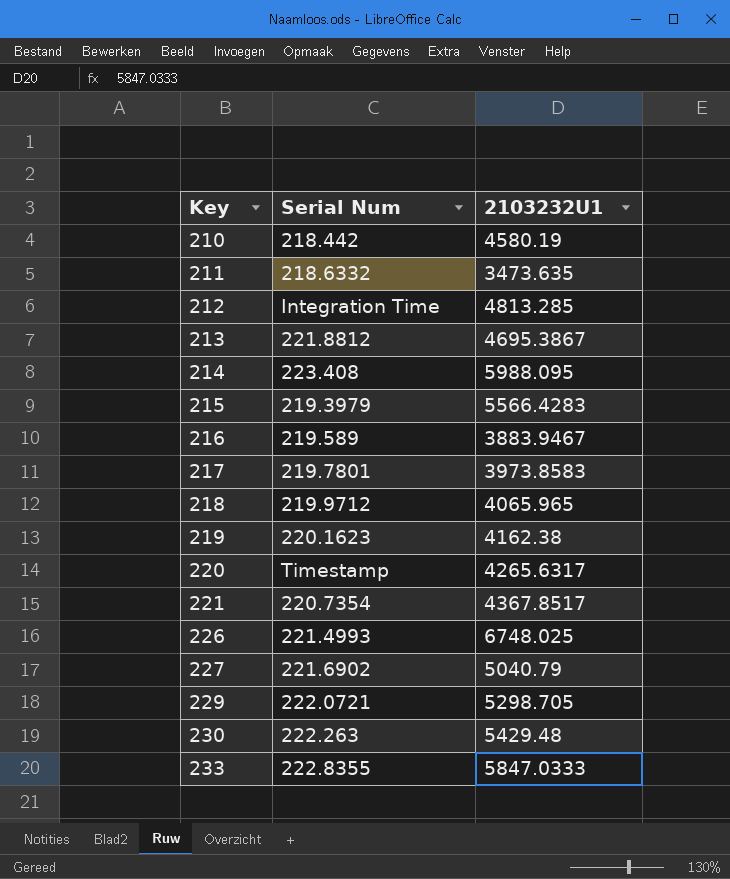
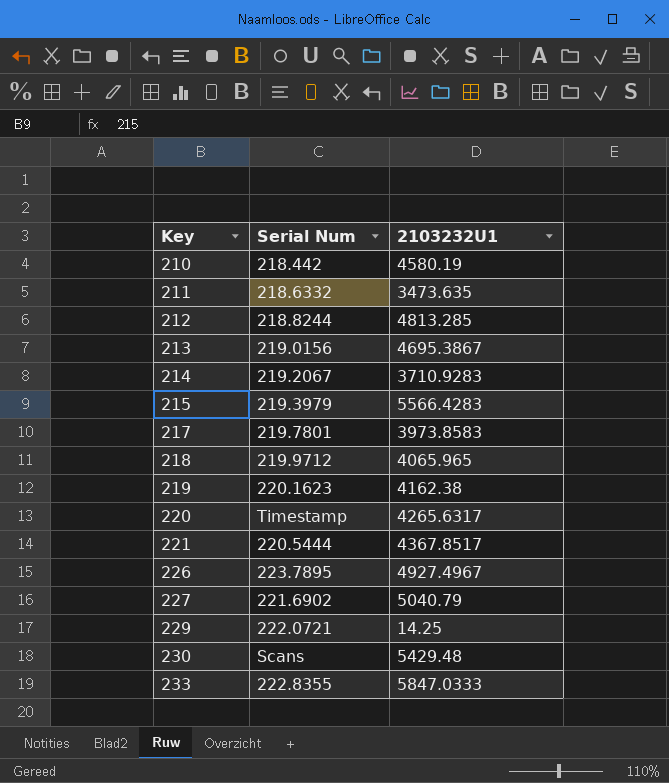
row 216: 219.589 | 3883.9467 -> none
212 | Serial Num: Integration Time -> 218.8244
213 | Serial Num: 221.8812 -> 219.0156
214 | Serial Num: 223.408 -> 219.2067
214 | 2103232U1: 5988.095 -> 3710.9283
221 | Serial Num: 220.7354 -> 220.5444
226 | Serial Num: 221.4993 -> 223.7895
226 | 2103232U1: 6748.025 -> 4927.4967
229 | 2103232U1: 5298.705 -> 14.25
230 | Serial Num: 222.263 -> Scans

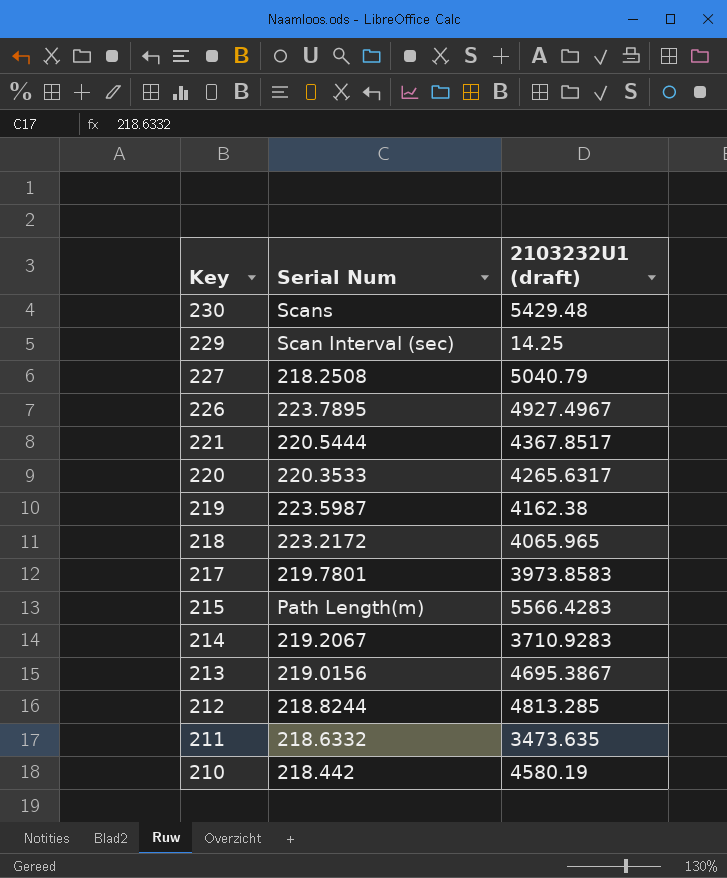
row order: Key ascending -> Key descending
column name: 2103232U1 -> 2103232U1 (draft)
row 233: 222.8355 | 5847.0333 -> none
229 | Serial Num: 222.0721 -> Scan Interval (sec)
227 | Serial Num: 221.6902 -> 218.2508
220 | Serial Num: Timestamp -> 220.3533
219 | Serial Num: 220.1623 -> 223.5987
218 | Serial Num: 219.9712 -> 223.2172
215 | Serial Num: 219.3979 -> Path Length(m)

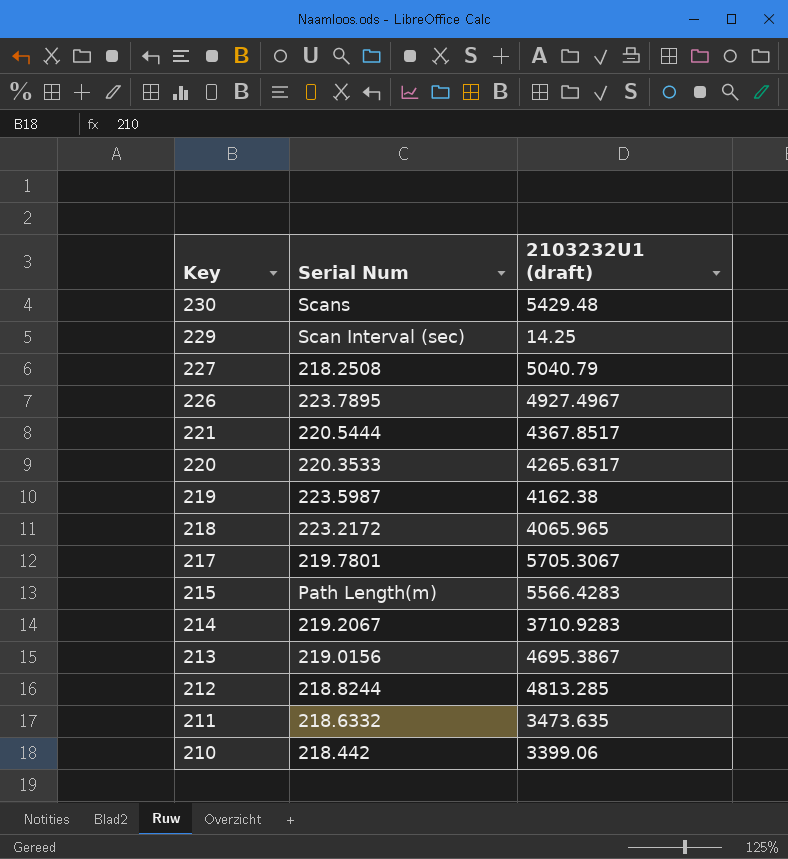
217 | 2103232U1 (draft): 3973.8583 -> 5705.3067
210 | 2103232U1 (draft): 4580.19 -> 3399.06

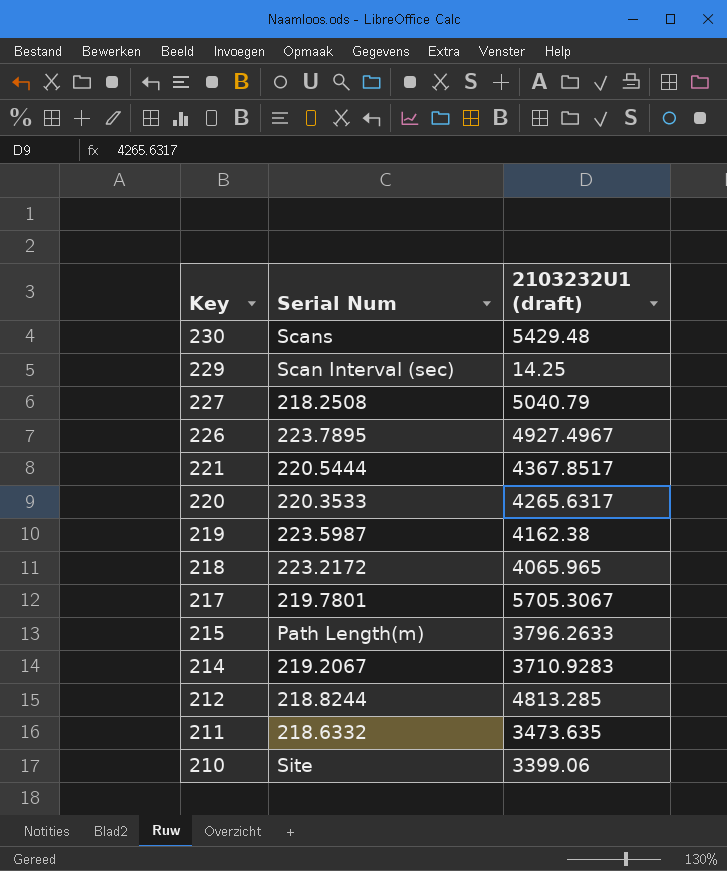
row 213: 219.0156 | 4695.3867 -> none
215 | 2103232U1 (draft): 5566.4283 -> 3796.2633
210 | Serial Num: 218.442 -> Site

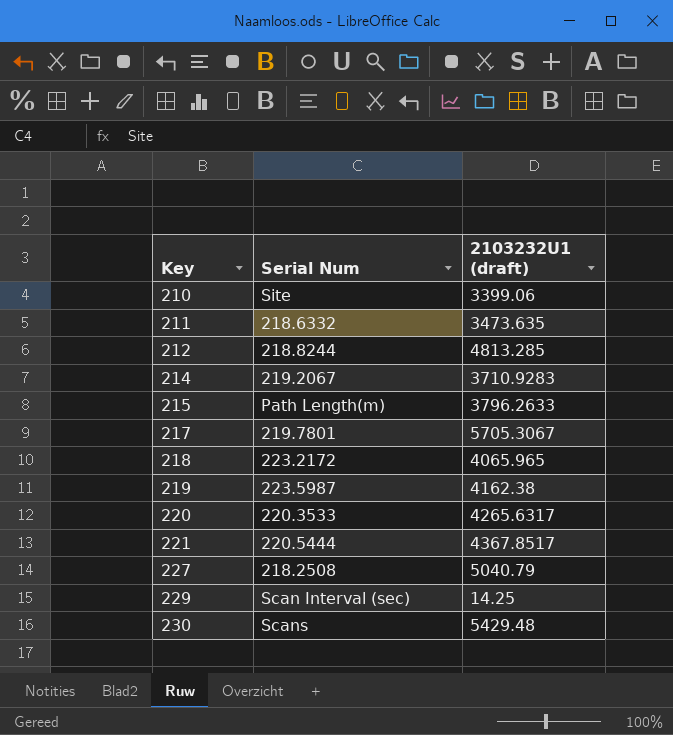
row order: Key descending -> Key ascending
row 226: 223.7895 | 4927.4967 -> none

